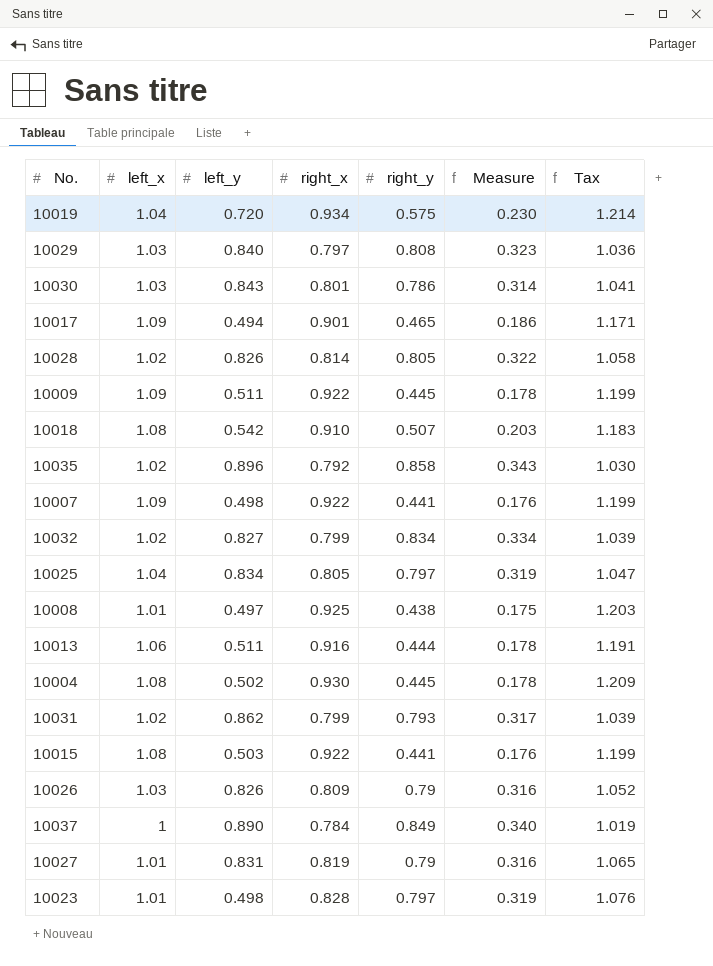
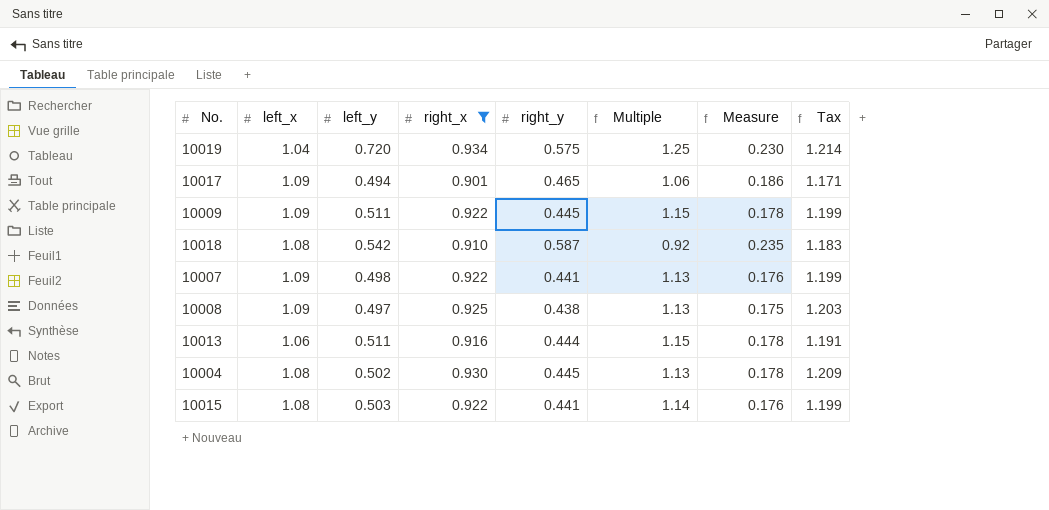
filter: none -> right_x >= 0.901
column Multiple | formula: none -> [left_y] / [right_y]
10018 | right_y: 0.507 -> 0.587
10018 | Measure: 0.203 -> 0.235
10008 | left_x: 1.01 -> 1.09

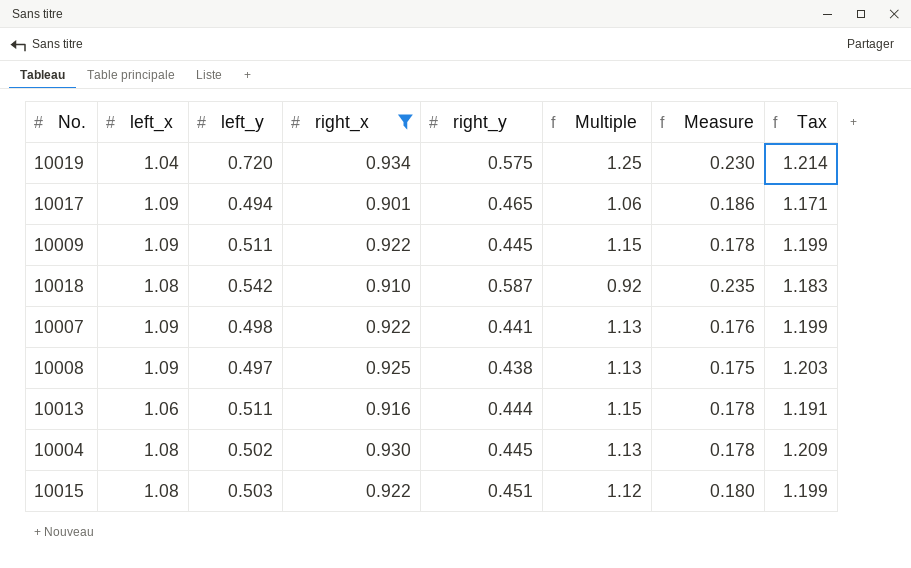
10015 | right_y: 0.441 -> 0.451
10015 | Multiple: 1.14 -> 1.12
10015 | Measure: 0.176 -> 0.180

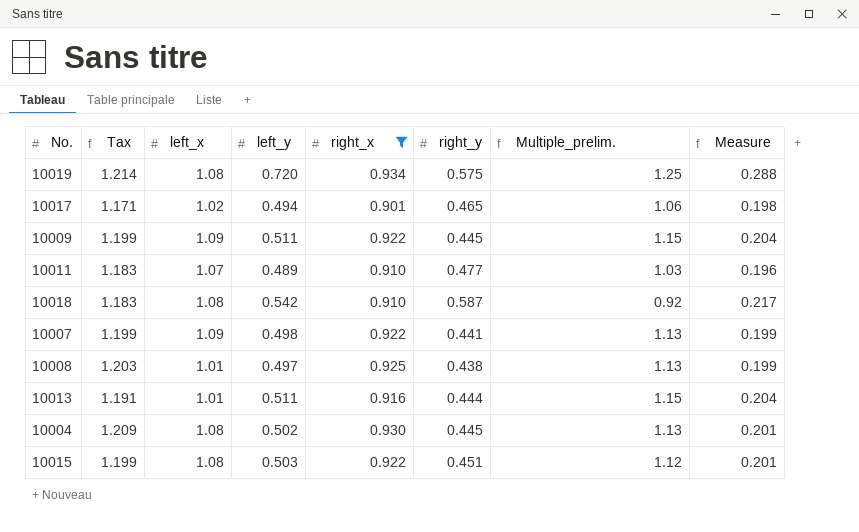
column Tax | position: 8 -> 2
column name: Multiple -> Multiple_prelim.
column Measure | formula: [right_y] * 0.4 -> [left_y] * 0.4
10019 | left_x: 1.04 -> 1.08
10017 | left_x: 1.09 -> 1.02
row 10011: none -> 1.183 | 1.07 | 0.489 | 0.910 | 0.477 | 1.03 | 0.196
10008 | left_x: 1.09 -> 1.01
10013 | left_x: 1.06 -> 1.01

